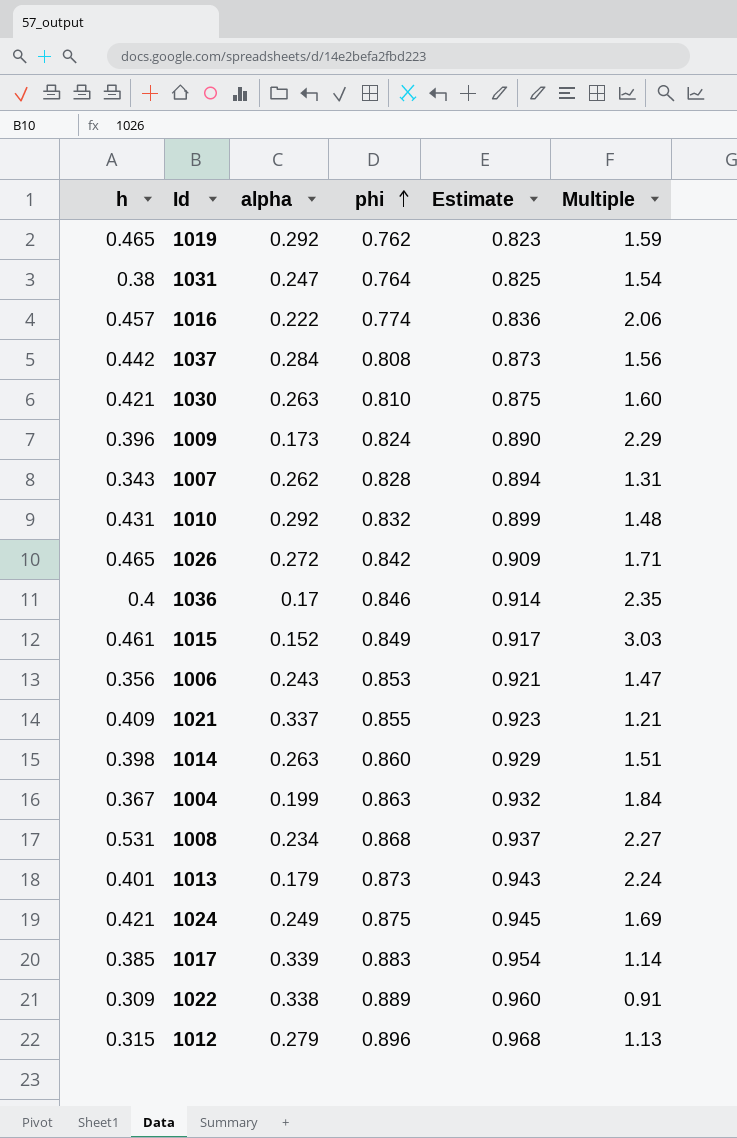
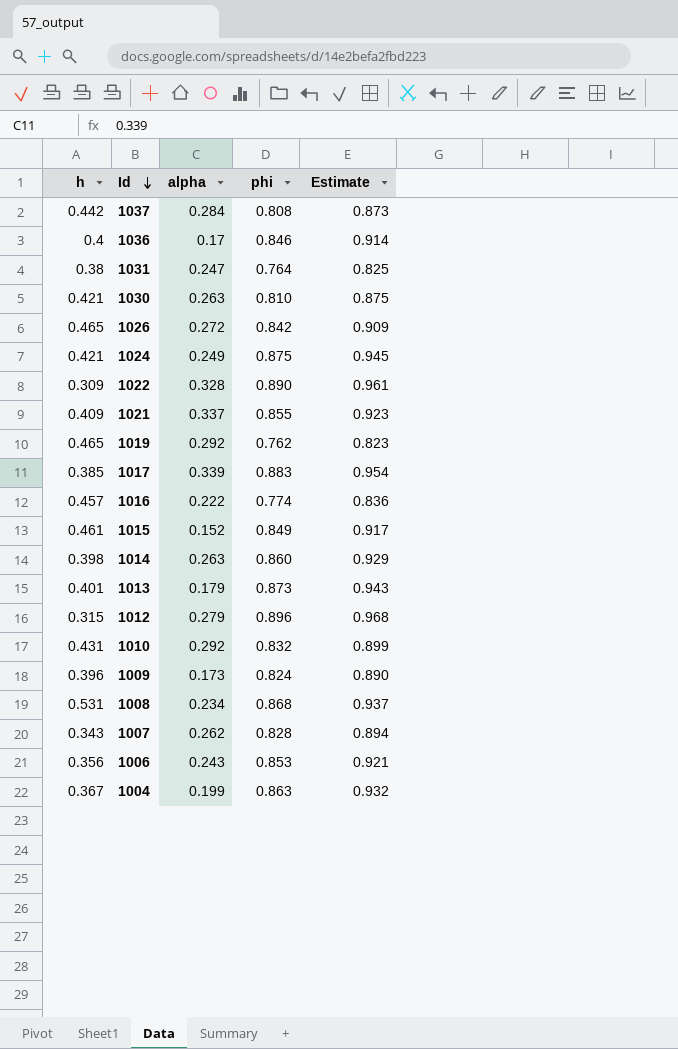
row order: phi ascending -> Id descending
column Multiple | formula: [h] / [alpha] -> none
1022 | alpha: 0.338 -> 0.328
1022 | phi: 0.889 -> 0.890
1022 | Estimate: 0.960 -> 0.961

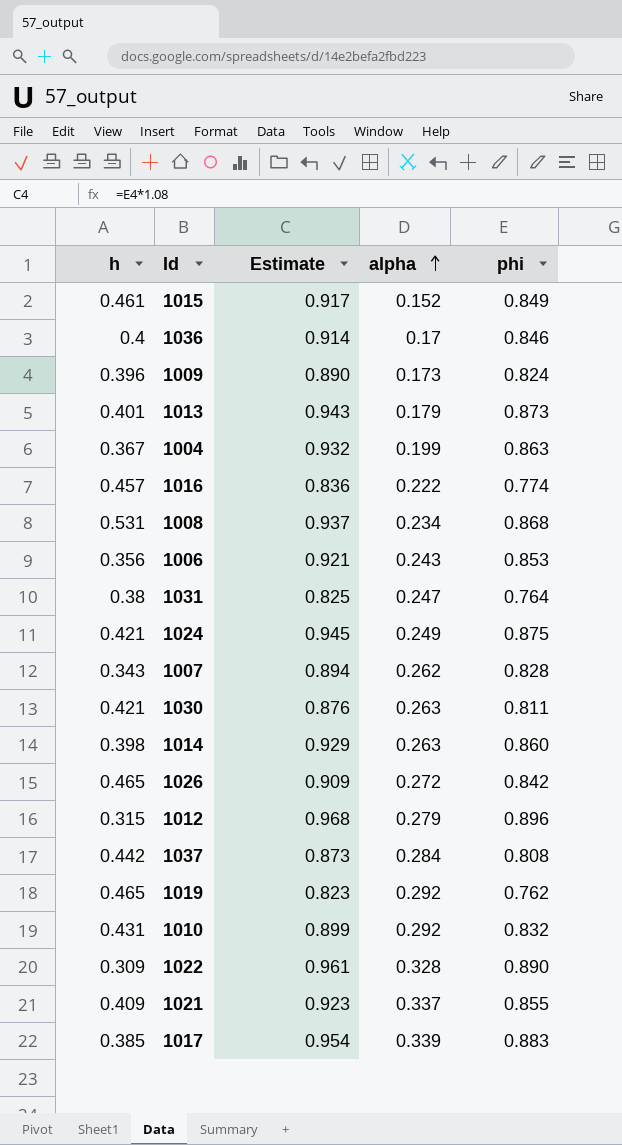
row order: Id descending -> alpha ascending
column Estimate | position: 5 -> 3
1030 | Estimate: 0.875 -> 0.876
1030 | phi: 0.810 -> 0.811

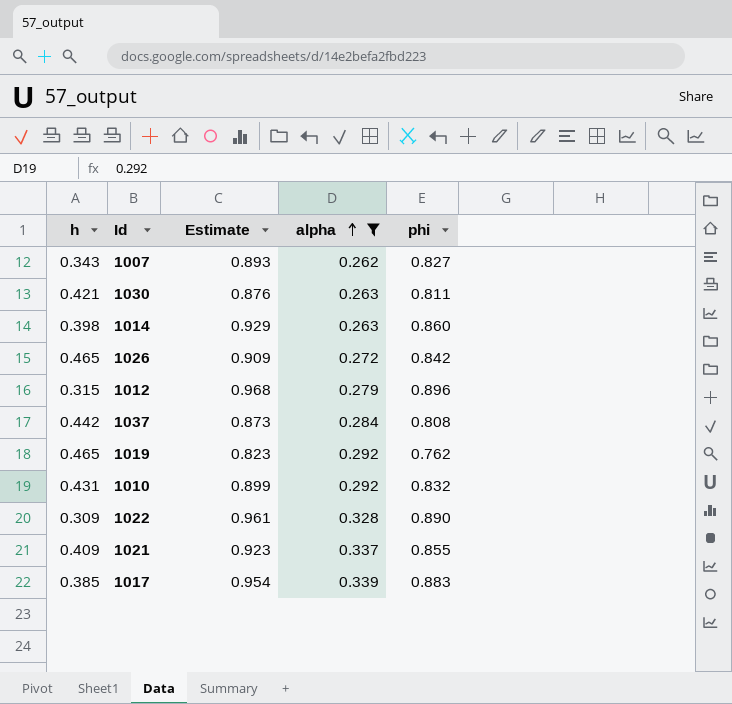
filter: none -> alpha >= 0.262
1007 | Estimate: 0.894 -> 0.893
1007 | phi: 0.828 -> 0.827

